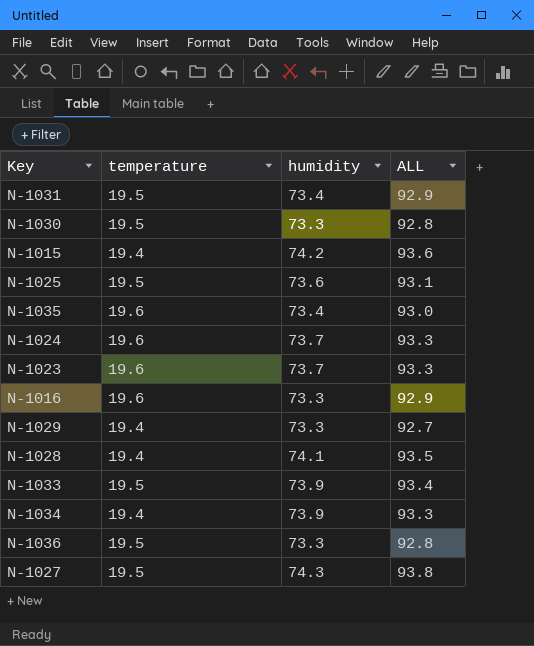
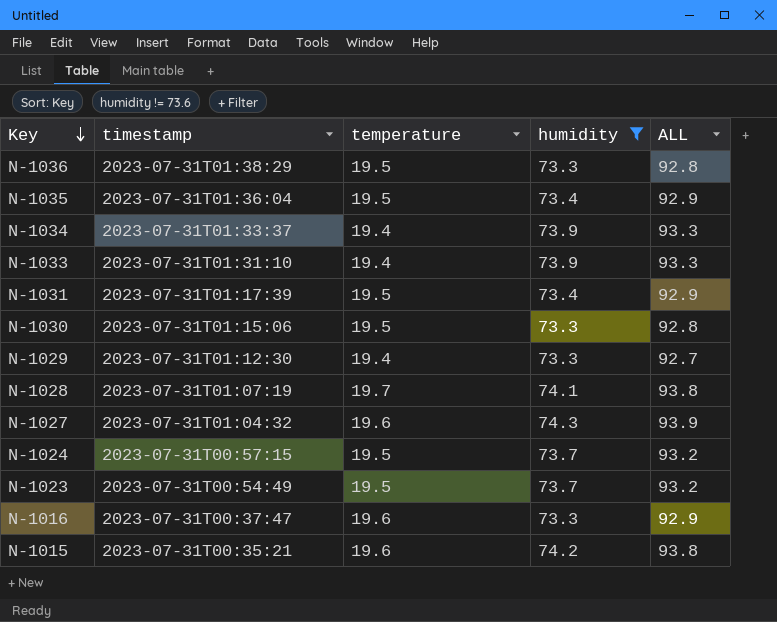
filter: none -> humidity != 73.6
row order: none -> Key descending
column timestamp | position: none -> 2
N-1035 | temperature: 19.6 -> 19.5
N-1035 | ALL: 93.0 -> 92.9
N-1033 | temperature: 19.5 -> 19.4
N-1033 | ALL: 93.4 -> 93.3
N-1028 | temperature: 19.4 -> 19.7
N-1028 | ALL: 93.5 -> 93.8
N-1027 | temperature: 19.5 -> 19.6
N-1027 | ALL: 93.8 -> 93.9
N-1024 | temperature: 19.6 -> 19.5
N-1024 | ALL: 93.3 -> 93.2
N-1023 | temperature: 19.6 -> 19.5
N-1023 | ALL: 93.3 -> 93.2
N-1015 | temperature: 19.4 -> 19.6
N-1015 | ALL: 93.6 -> 93.8

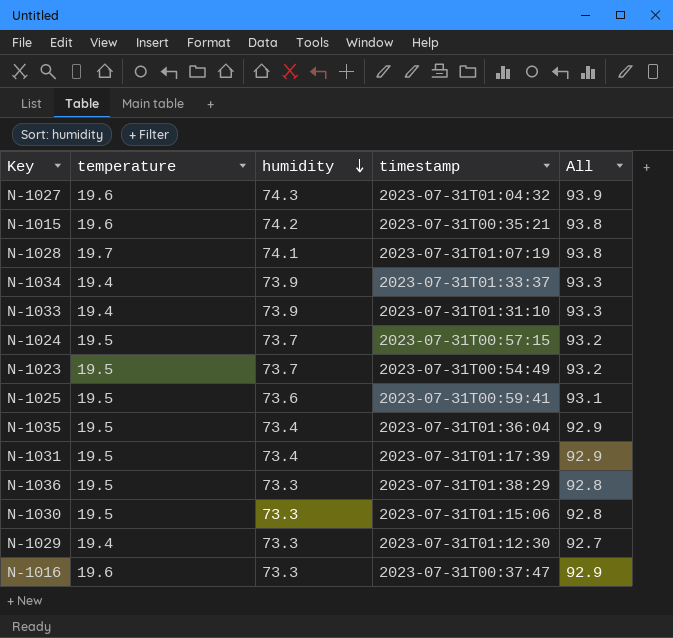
filter: humidity != 73.6 -> none
row order: Key descending -> humidity descending
column timestamp | position: 2 -> 4
column name: ALL -> All

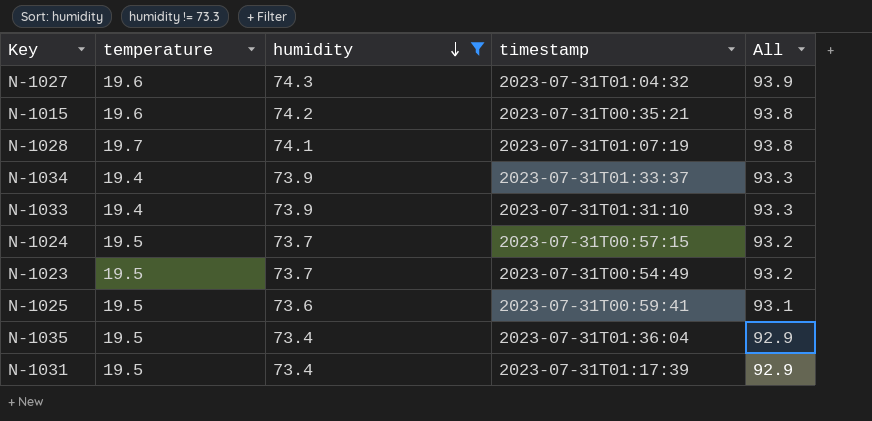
filter: none -> humidity != 73.3

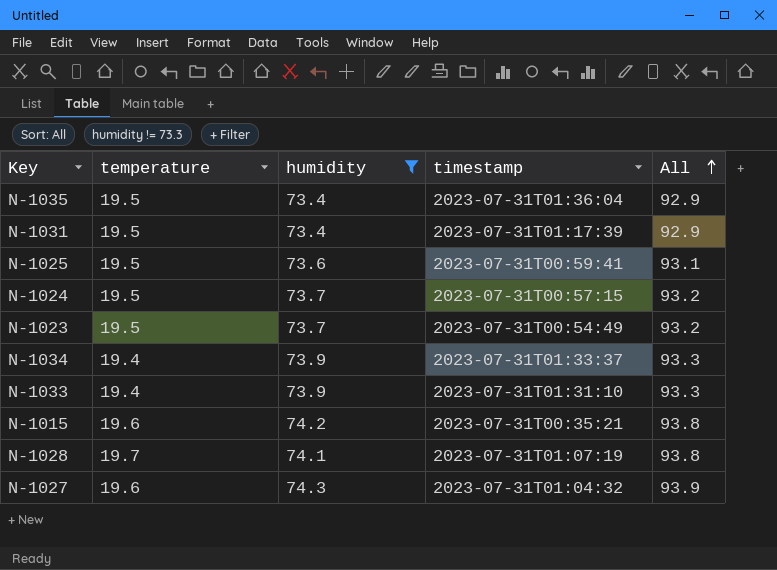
row order: humidity descending -> All ascending

